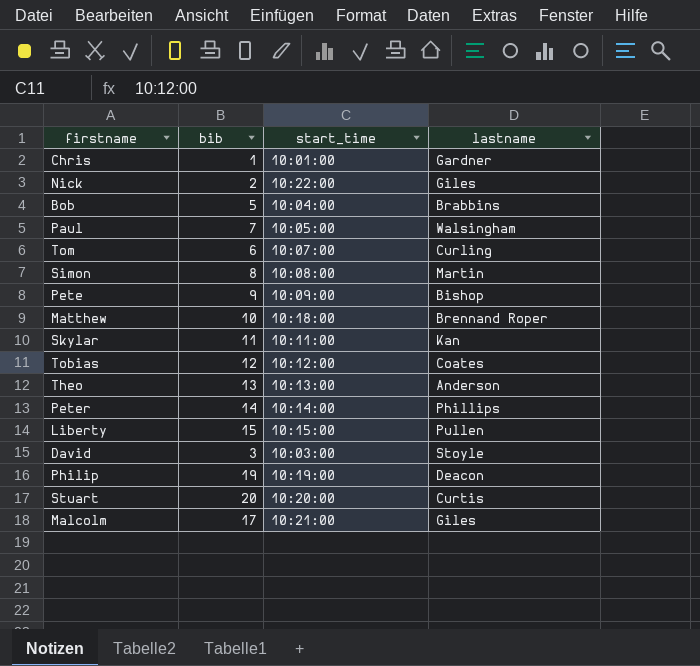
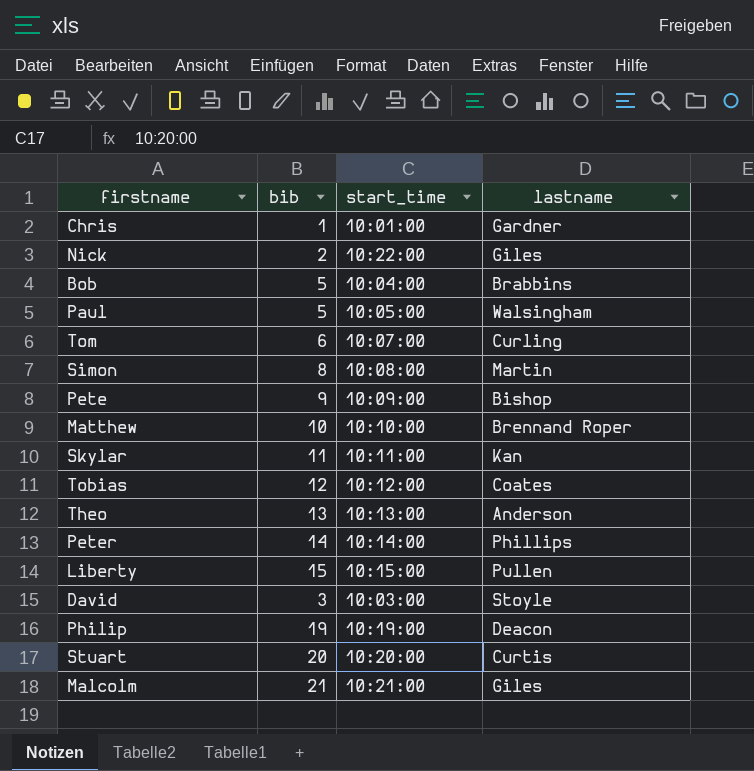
Paul | bib: 7 -> 5
Matthew | start_time: 10:18:00 -> 10:10:00
Malcolm | bib: 17 -> 21

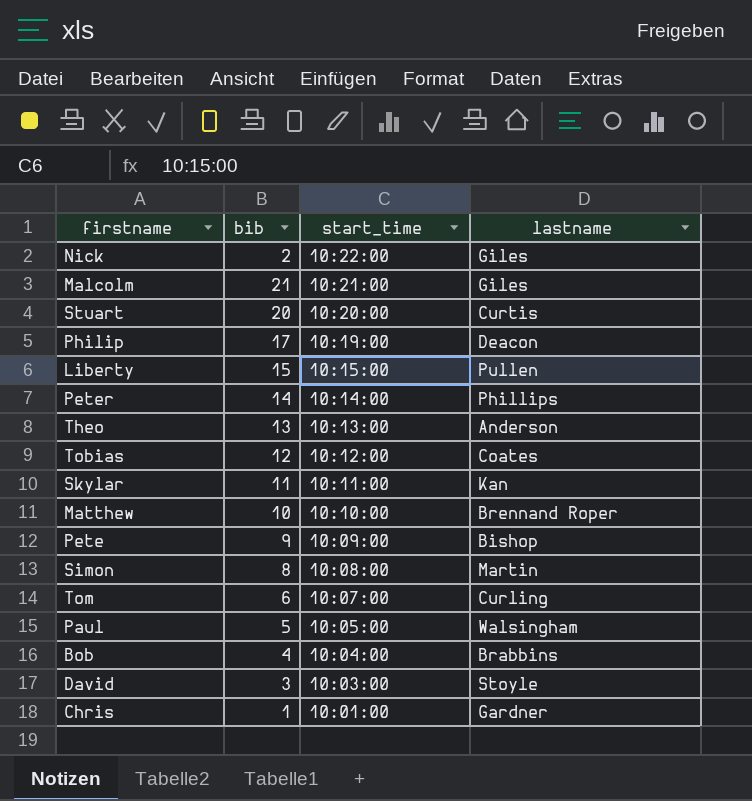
row order: none -> start_time descending
Philip | bib: 19 -> 17
Bob | bib: 5 -> 4

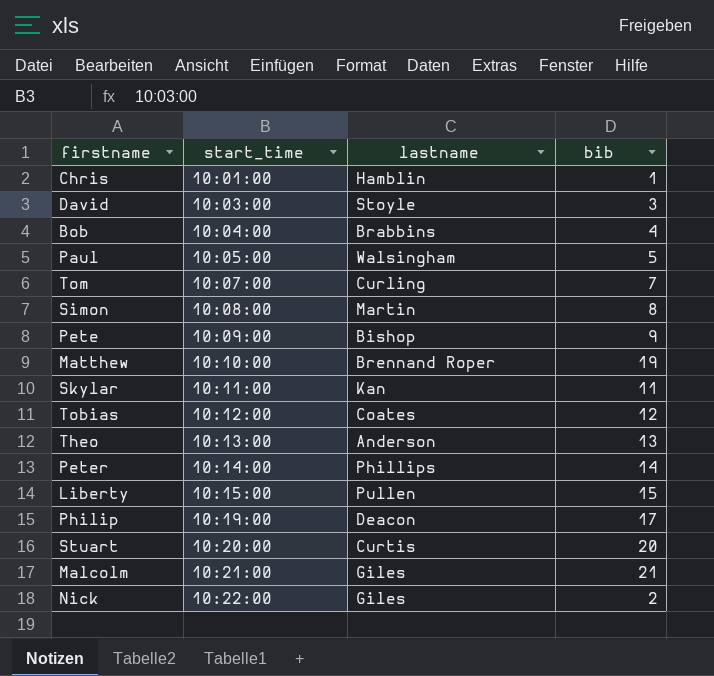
row order: start_time descending -> start_time ascending
column bib | position: 2 -> 4
Chris | lastname: Gardner -> Hamblin
Tom | bib: 6 -> 7
Matthew | bib: 10 -> 19

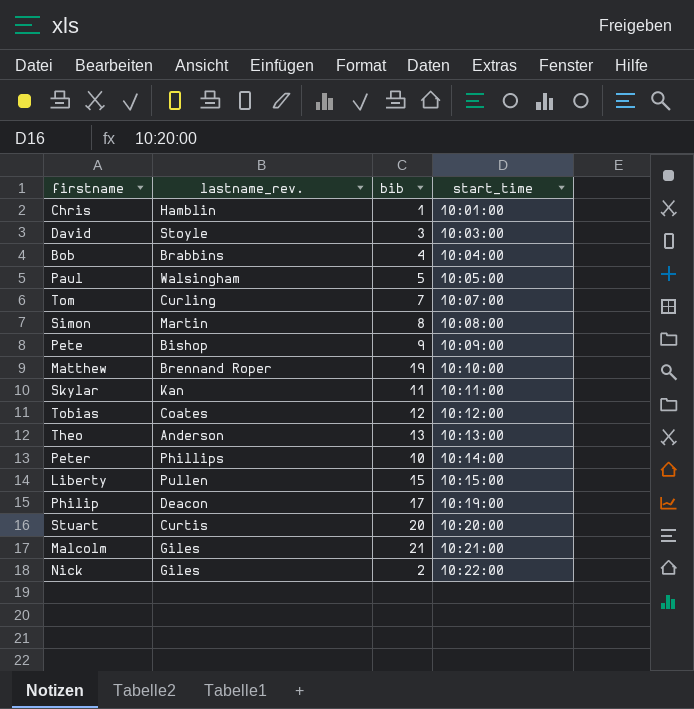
column name: lastname -> lastname_rev.
column start_time | position: 2 -> 4
Peter | bib: 14 -> 10

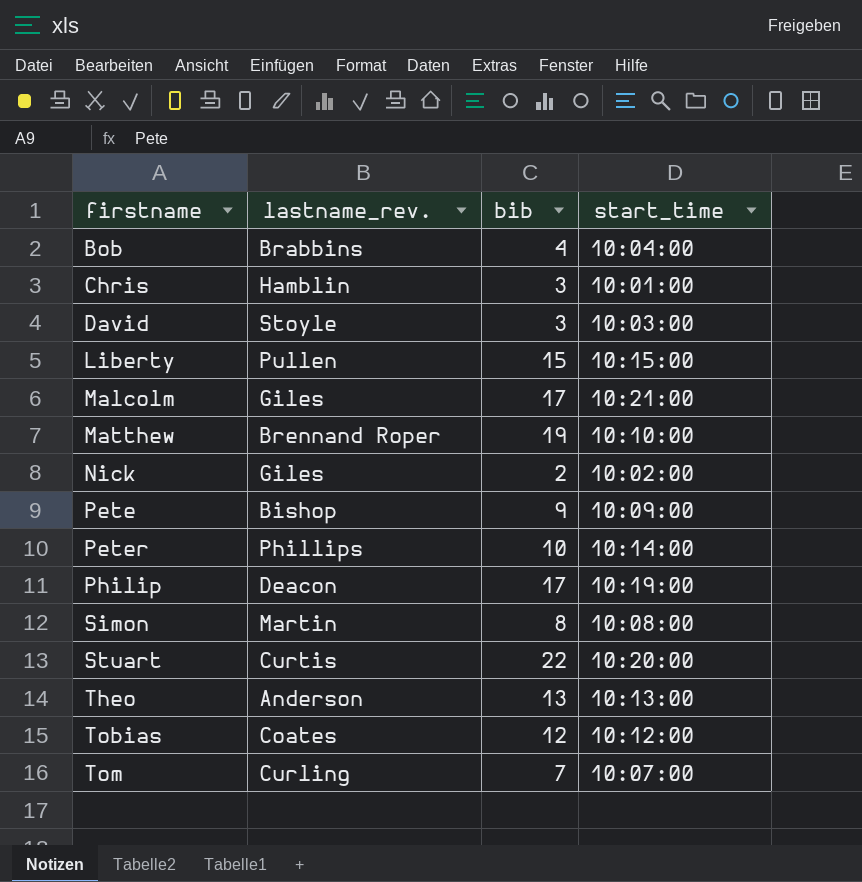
row order: start_time ascending -> firstname ascending
row Paul: Walsingham | 5 | 10:05:00 -> none
row Skylar: Kan | 11 | 10:11:00 -> none
Chris | bib: 1 -> 3
Malcolm | bib: 21 -> 17
Nick | start_time: 10:22:00 -> 10:02:00
Stuart | bib: 20 -> 22

